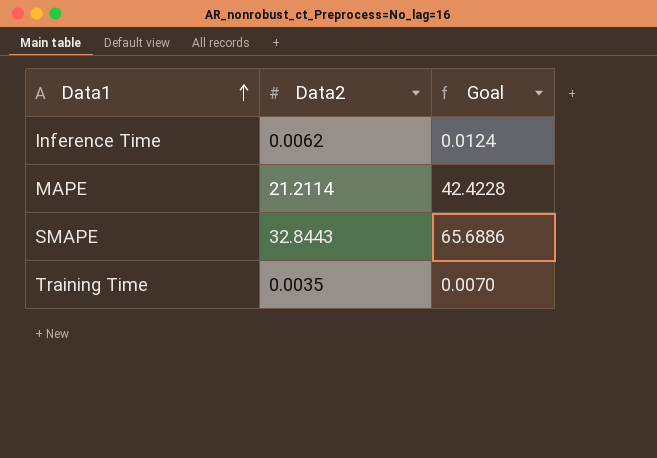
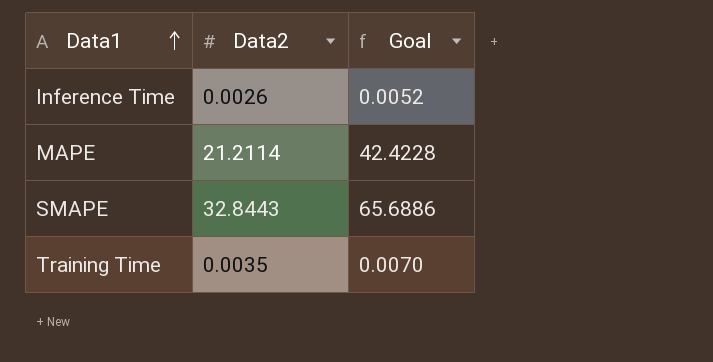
Inference Time | Data2: 0.0062 -> 0.0026
Inference Time | Goal: 0.0124 -> 0.0052

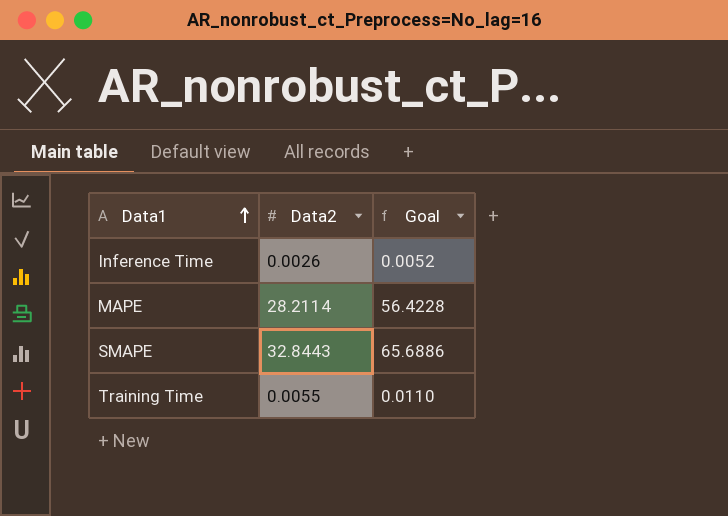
MAPE | Data2: 21.2114 -> 28.2114
MAPE | Goal: 42.4228 -> 56.4228
Training Time | Data2: 0.0035 -> 0.0055
Training Time | Goal: 0.0070 -> 0.0110

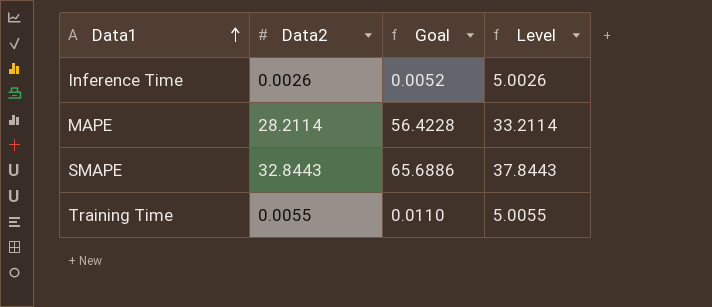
column Level | formula: none -> [Data2] + 5

